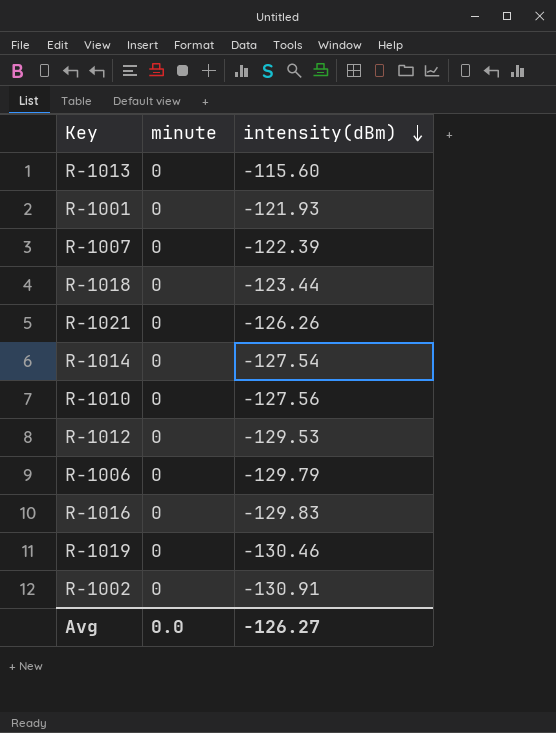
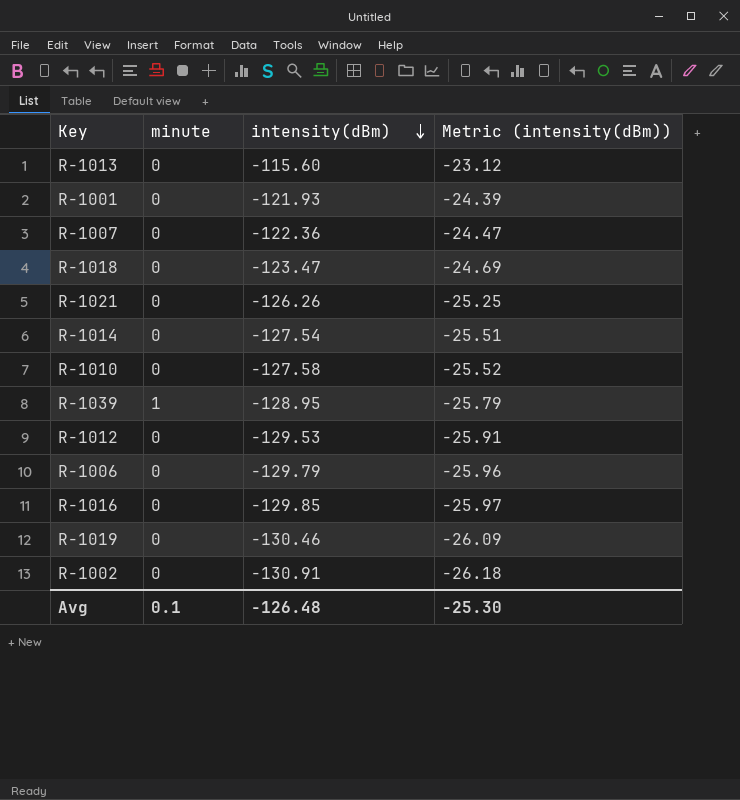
column Metric (intensity(dBm)) | formula: none -> [intensity(dBm)] * 0.2
R-1007 | intensity(dBm): -122.39 -> -122.36
R-1018 | intensity(dBm): -123.44 -> -123.47
R-1010 | intensity(dBm): -127.56 -> -127.58
row R-1039: none -> 1 | -128.95 | -25.79
R-1016 | intensity(dBm): -129.83 -> -129.85
Avg | minute: 0.0 -> 0.1
Avg | intensity(dBm): -126.27 -> -126.48

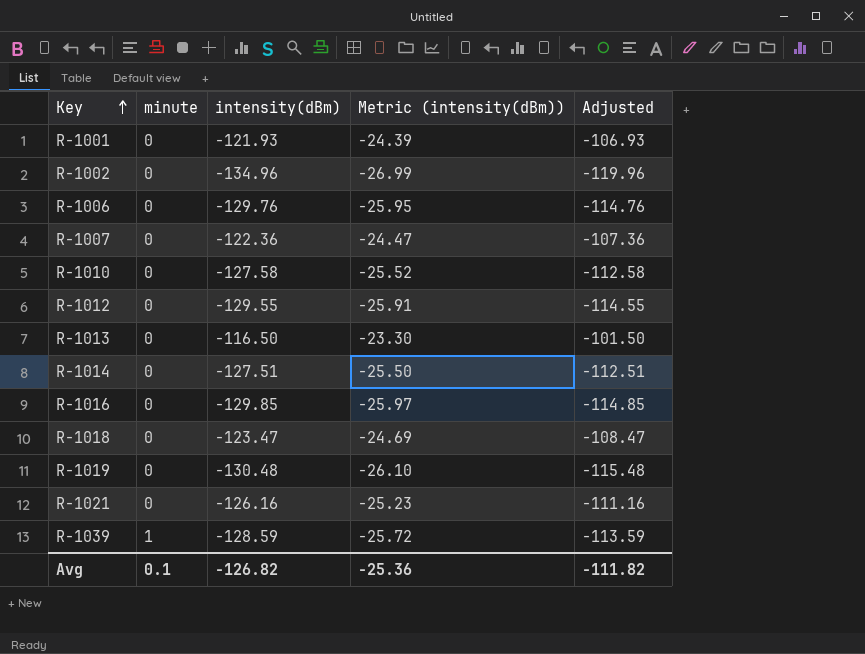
row order: intensity(dBm) descending -> Key ascending
column Adjusted | formula: none -> [intensity(dBm)] + 15
R-1002 | intensity(dBm): -130.91 -> -134.96
R-1002 | Metric (intensity(dBm)): -26.18 -> -26.99
R-1006 | intensity(dBm): -129.79 -> -129.76
R-1006 | Metric (intensity(dBm)): -25.96 -> -25.95
R-1012 | intensity(dBm): -129.53 -> -129.55
R-1013 | intensity(dBm): -115.60 -> -116.50
R-1013 | Metric (intensity(dBm)): -23.12 -> -23.30
R-1014 | intensity(dBm): -127.54 -> -127.51
R-1014 | Metric (intensity(dBm)): -25.51 -> -25.50
R-1019 | intensity(dBm): -130.46 -> -130.48
R-1019 | Metric (intensity(dBm)): -26.09 -> -26.10
R-1021 | intensity(dBm): -126.26 -> -126.16
R-1021 | Metric (intensity(dBm)): -25.25 -> -25.23
R-1039 | intensity(dBm): -128.95 -> -128.59
R-1039 | Metric (intensity(dBm)): -25.79 -> -25.72
Avg | intensity(dBm): -126.48 -> -126.82
Avg | Metric (intensity(dBm)): -25.30 -> -25.36

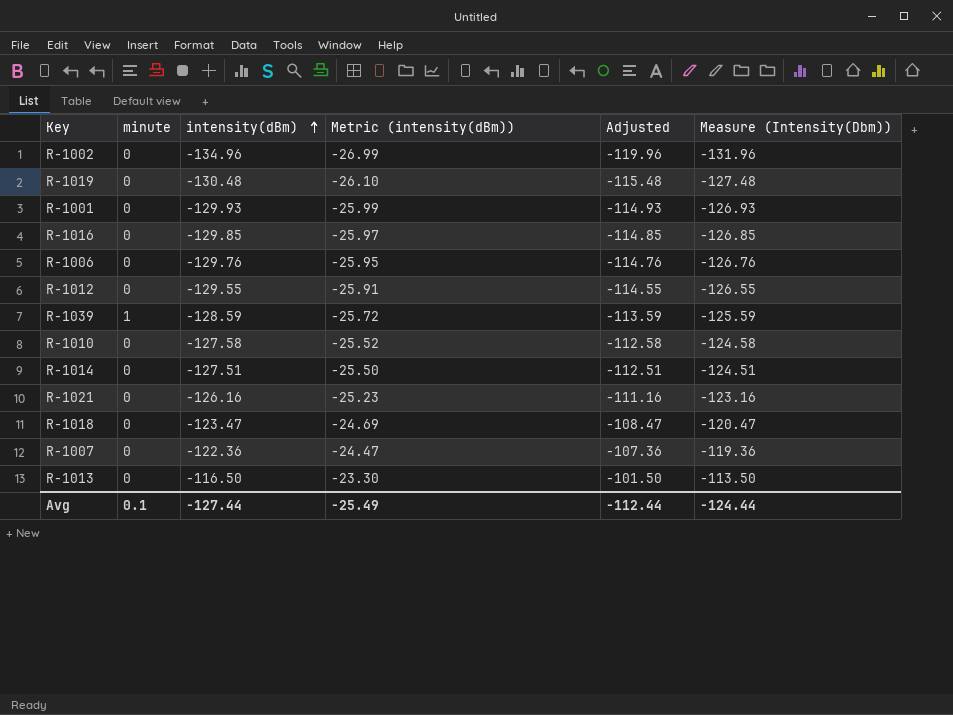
row order: Key ascending -> intensity(dBm) ascending
column Measure (Intensity(Dbm)) | formula: none -> [intensity(dBm)] + 3
R-1001 | intensity(dBm): -121.93 -> -129.93
R-1001 | Metric (intensity(dBm)): -24.39 -> -25.99
R-1001 | Adjusted: -106.93 -> -114.93
Avg | intensity(dBm): -126.82 -> -127.44
Avg | Metric (intensity(dBm)): -25.36 -> -25.49
Avg | Adjusted: -111.82 -> -112.44

